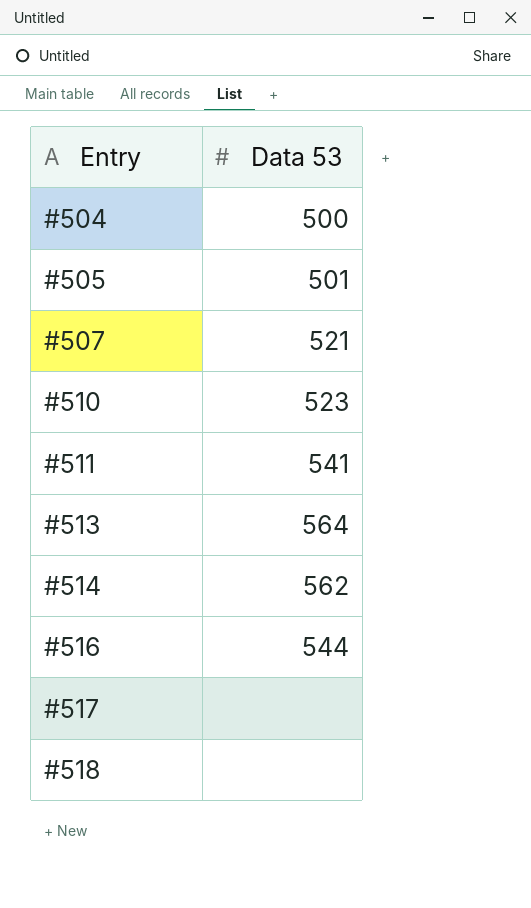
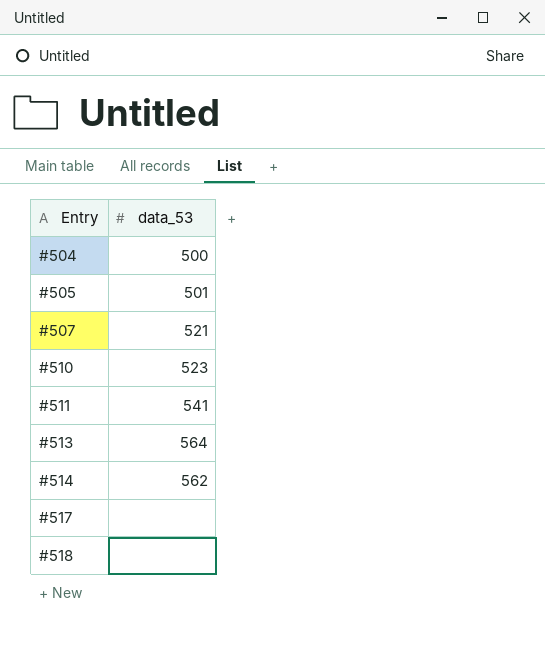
column name: Data 53 -> data_53
row #516: 544 -> none

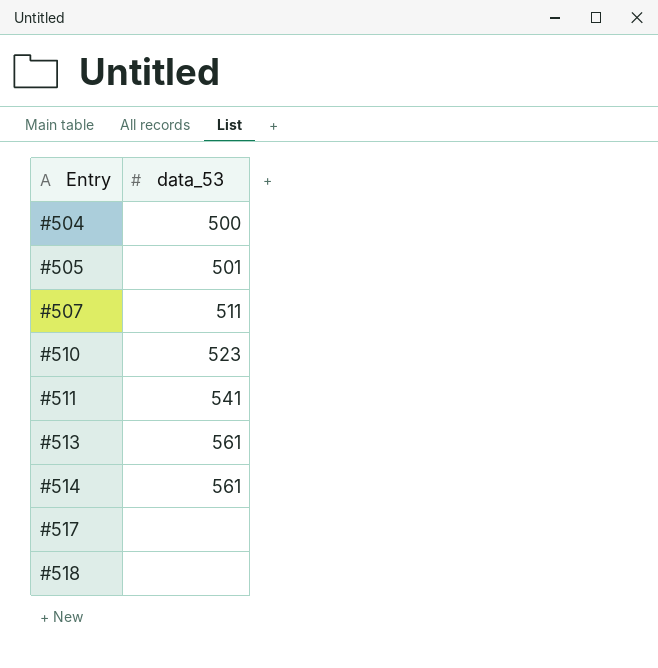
#507 | data_53: 521 -> 511
#513 | data_53: 564 -> 561
#514 | data_53: 562 -> 561

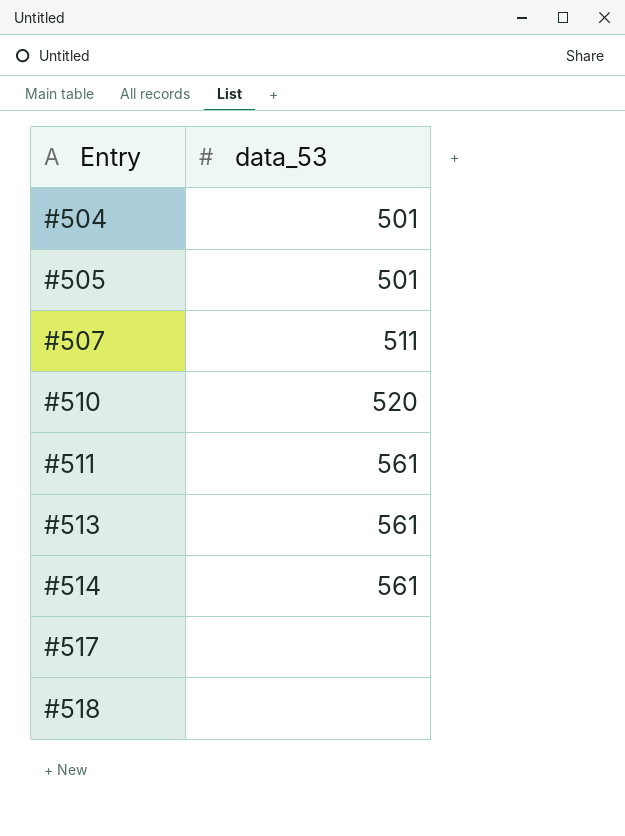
#504 | data_53: 500 -> 501
#510 | data_53: 523 -> 520
#511 | data_53: 541 -> 561

